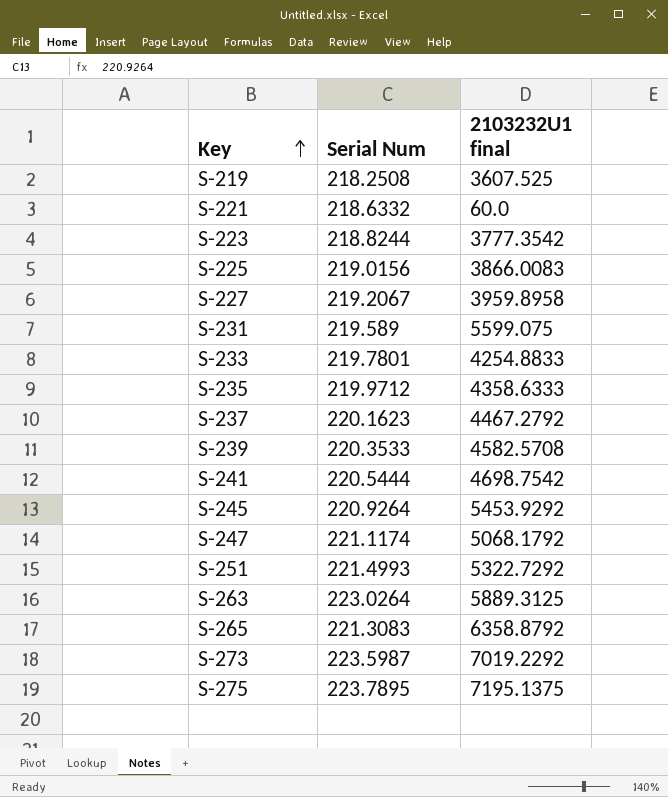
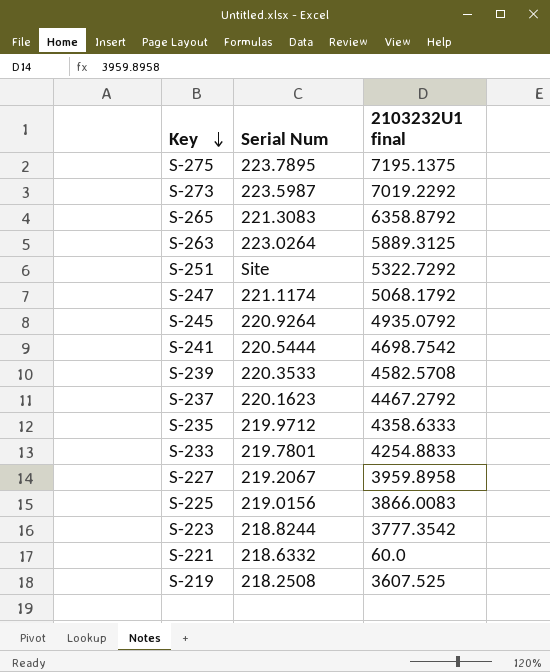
row order: Key ascending -> Key descending
row S-231: 219.589 | 5599.075 -> none
S-251 | Serial Num: 221.4993 -> Site
S-245 | 2103232U1 final: 5453.9292 -> 4935.0792

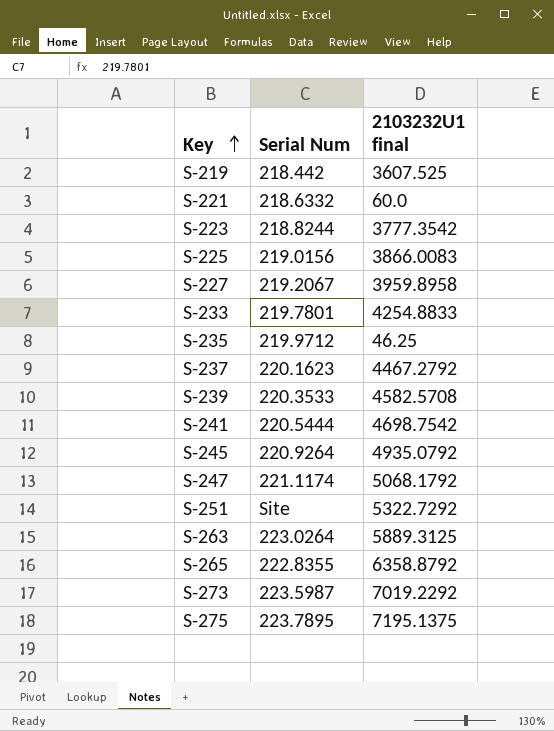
row order: Key descending -> Key ascending
S-219 | Serial Num: 218.2508 -> 218.442
S-235 | 2103232U1 final: 4358.6333 -> 46.25
S-265 | Serial Num: 221.3083 -> 222.8355

